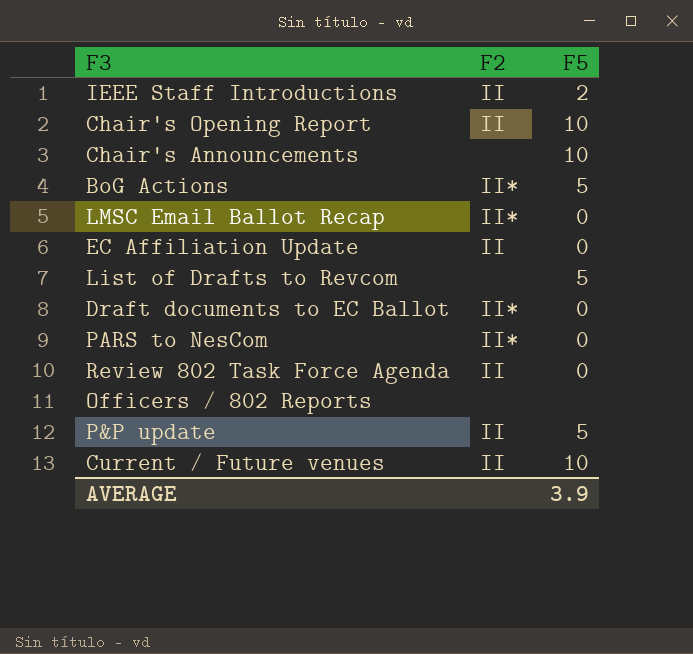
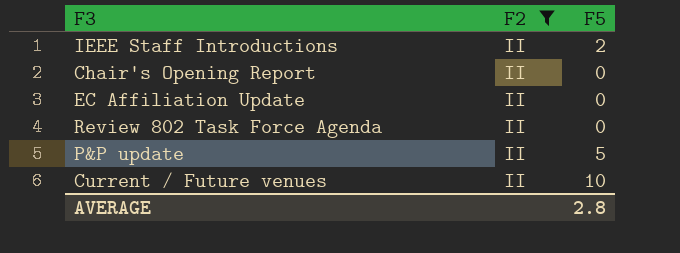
filter: none -> F2 = II
Chair's Opening Report | F5: 10 -> 0
AVERAGE | F5: 3.9 -> 2.8

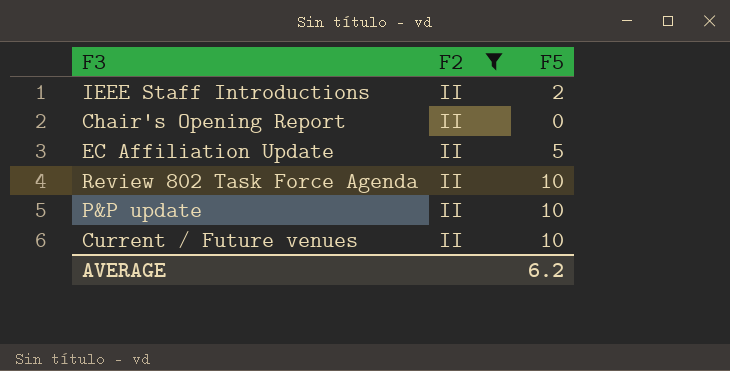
EC Affiliation Update | F5: 0 -> 5
Review 802 Task Force Agenda | F5: 0 -> 10
P&P update | F5: 5 -> 10
AVERAGE | F5: 2.8 -> 6.2

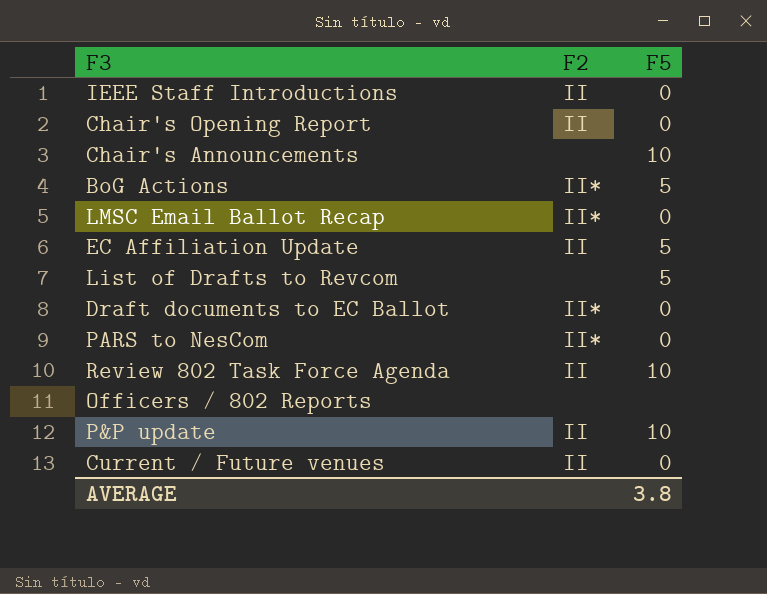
filter: F2 = II -> none
IEEE Staff Introductions | F5: 2 -> 0
Current / Future venues | F5: 10 -> 0
AVERAGE | F5: 6.2 -> 3.8

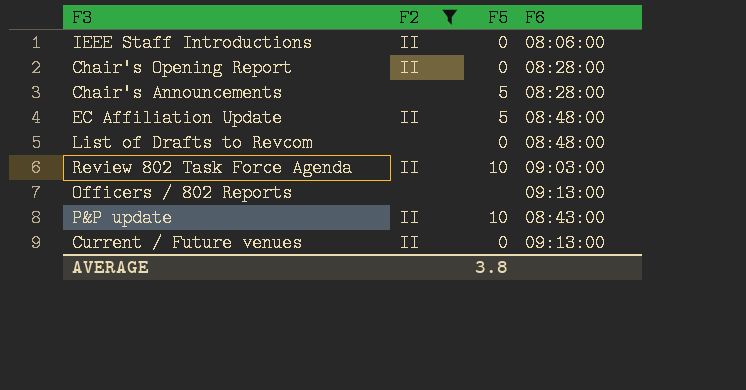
filter: none -> F2 != II*
column F6 | position: none -> 4
Chair's Announcements | F5: 10 -> 5
List of Drafts to Revcom | F5: 5 -> 0

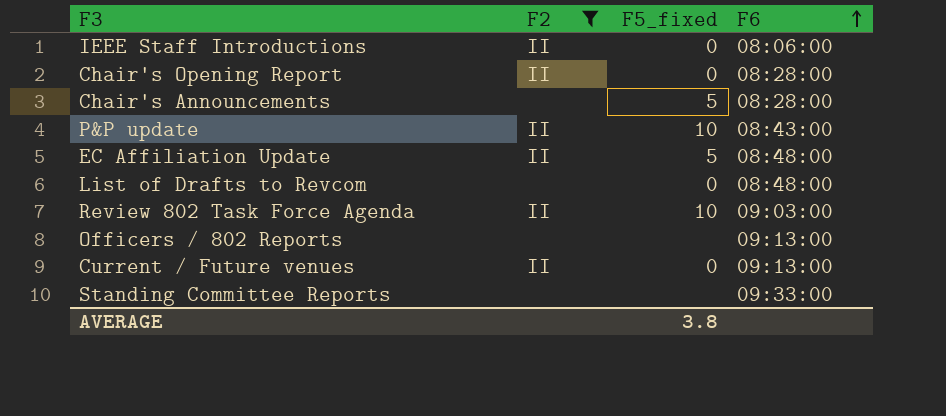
row order: none -> F6 ascending
column name: F5 -> F5_fixed
row Standing Committee Reports: none -> none | none | 09:33:00

